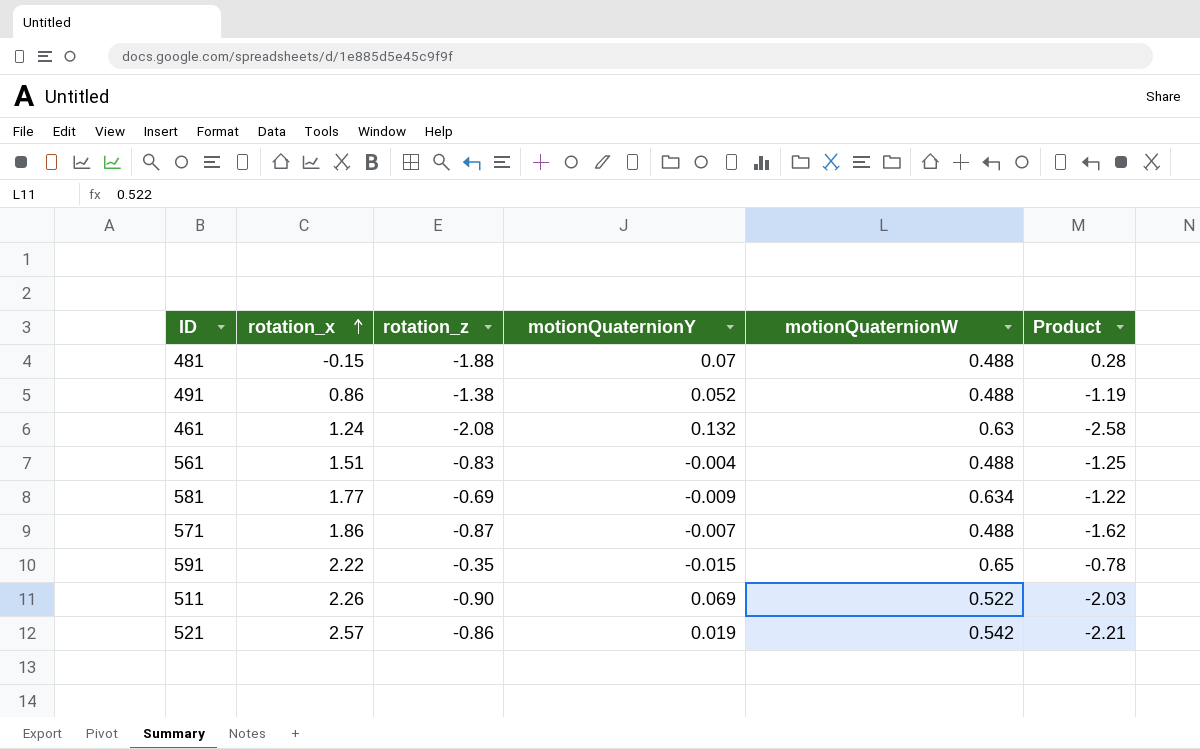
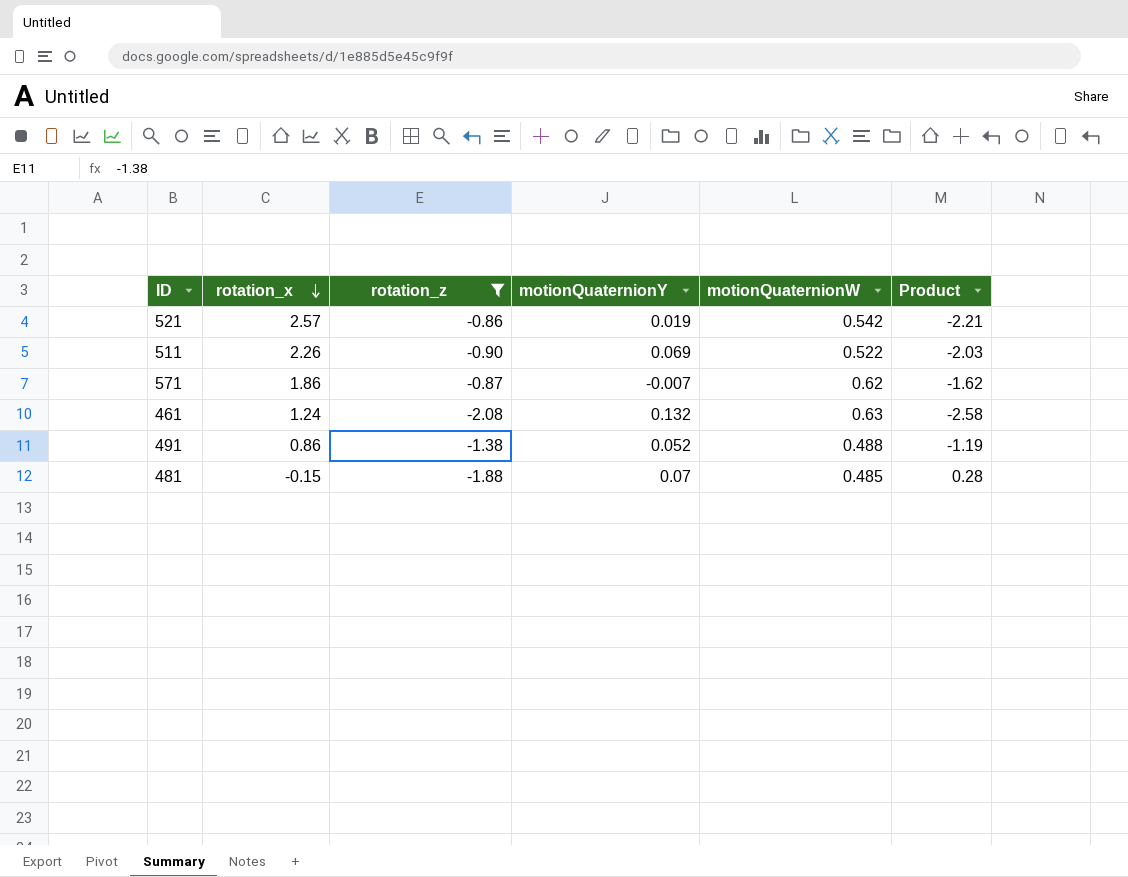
filter: none -> rotation_z <= -0.86
row order: rotation_x ascending -> rotation_x descending
571 | motionQuaternionW: 0.488 -> 0.62
481 | motionQuaternionW: 0.488 -> 0.485

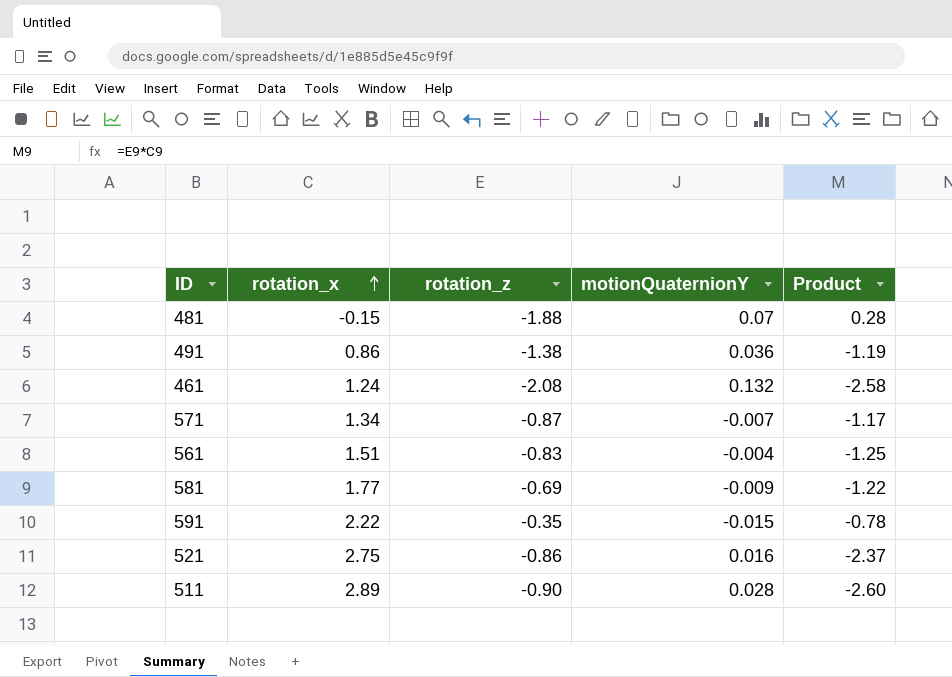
filter: rotation_z <= -0.86 -> none
row order: rotation_x descending -> rotation_x ascending
column motionQuaternionW | position: 5 -> none
491 | motionQuaternionY: 0.052 -> 0.036
571 | rotation_x: 1.86 -> 1.34
571 | Product: -1.62 -> -1.17
521 | rotation_x: 2.57 -> 2.75
521 | motionQuaternionY: 0.019 -> 0.016
521 | Product: -2.21 -> -2.37
511 | rotation_x: 2.26 -> 2.89
511 | motionQuaternionY: 0.069 -> 0.028
511 | Product: -2.03 -> -2.60

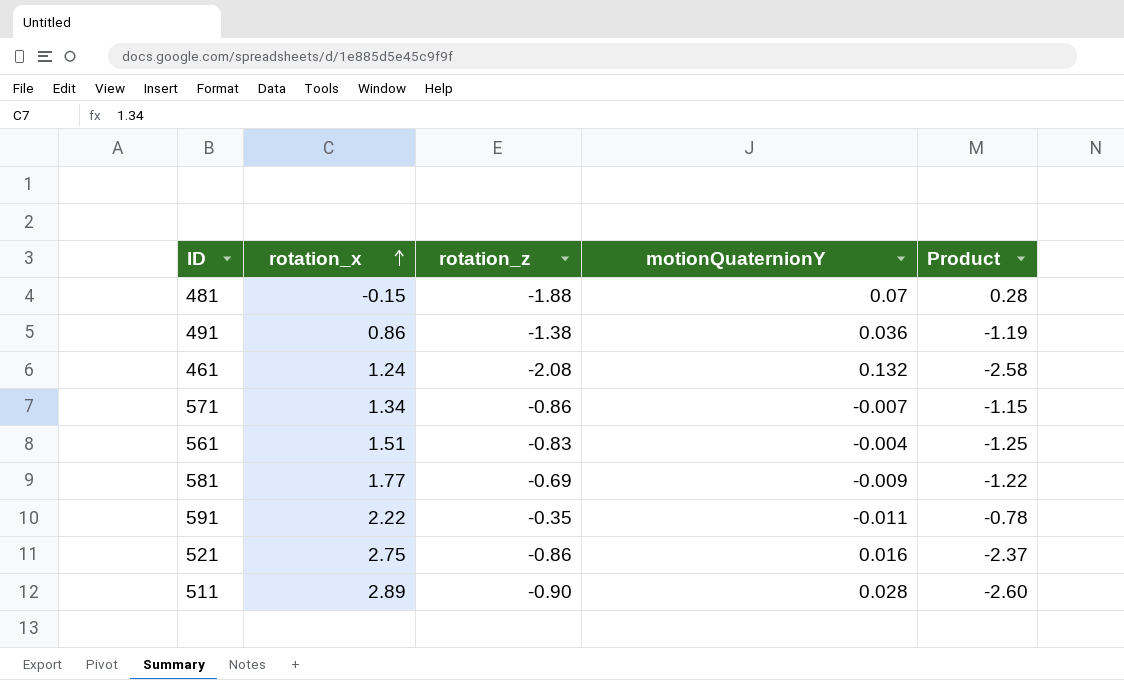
571 | rotation_z: -0.87 -> -0.86
571 | Product: -1.17 -> -1.15
591 | motionQuaternionY: -0.015 -> -0.011

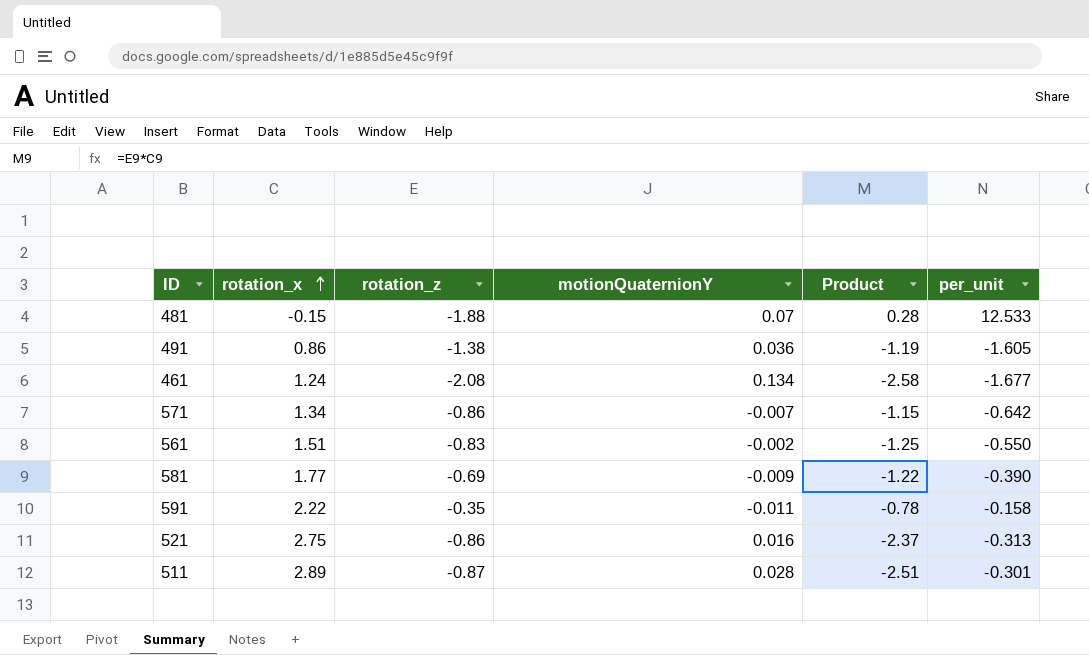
column per_unit | formula: none -> [rotation_z] / [rotation_x]
461 | motionQuaternionY: 0.132 -> 0.134
561 | motionQuaternionY: -0.004 -> -0.002
511 | rotation_z: -0.90 -> -0.87
511 | Product: -2.60 -> -2.51

